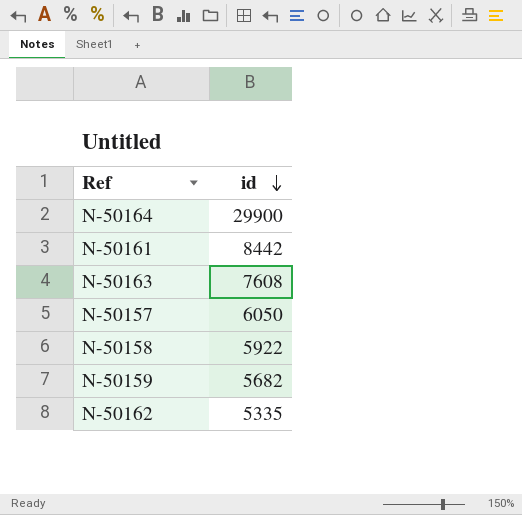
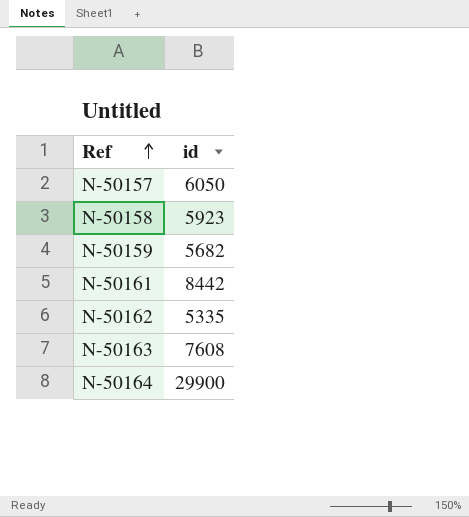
row order: id descending -> Ref ascending
N-50158 | id: 5922 -> 5923

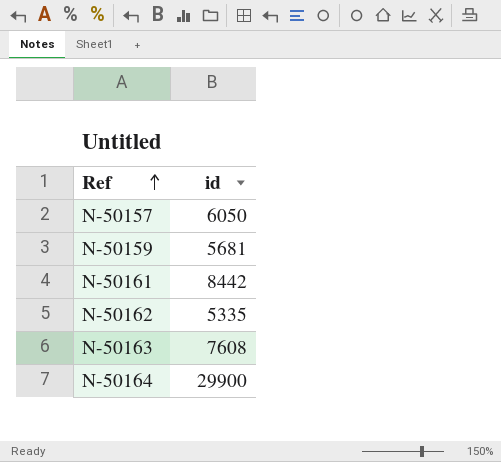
row N-50158: 5923 -> none
N-50159 | id: 5682 -> 5681

